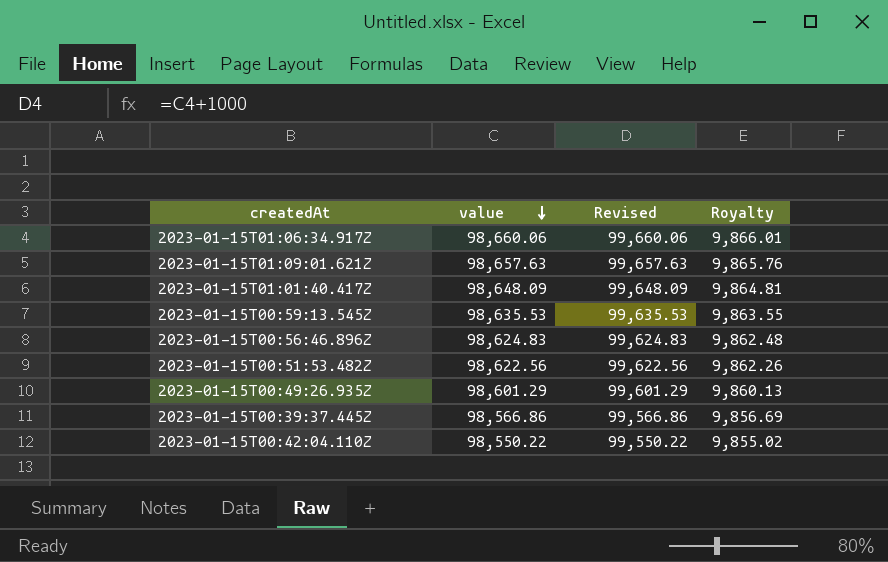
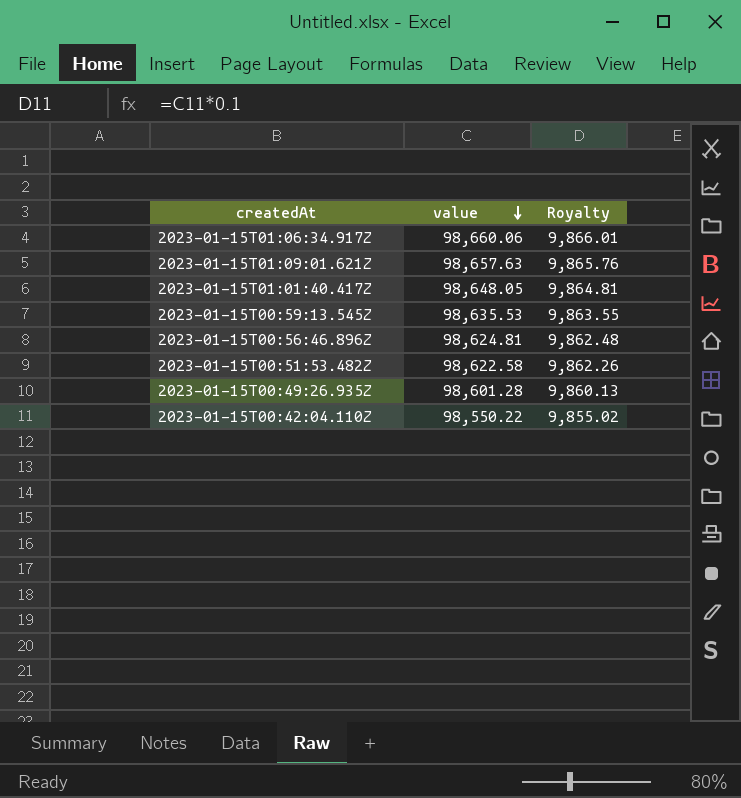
column Revised | formula: [value] + 1000 -> none
row 2023-01-15T00:39:37.445Z: 98,566.86 | 99,566.86 | 9,856.69 -> none
2023-01-15T01:01:40.417Z | value: 98,648.09 -> 98,648.05
2023-01-15T00:56:46.896Z | value: 98,624.83 -> 98,624.81
2023-01-15T00:51:53.482Z | value: 98,622.56 -> 98,622.58
2023-01-15T00:49:26.935Z | value: 98,601.29 -> 98,601.28

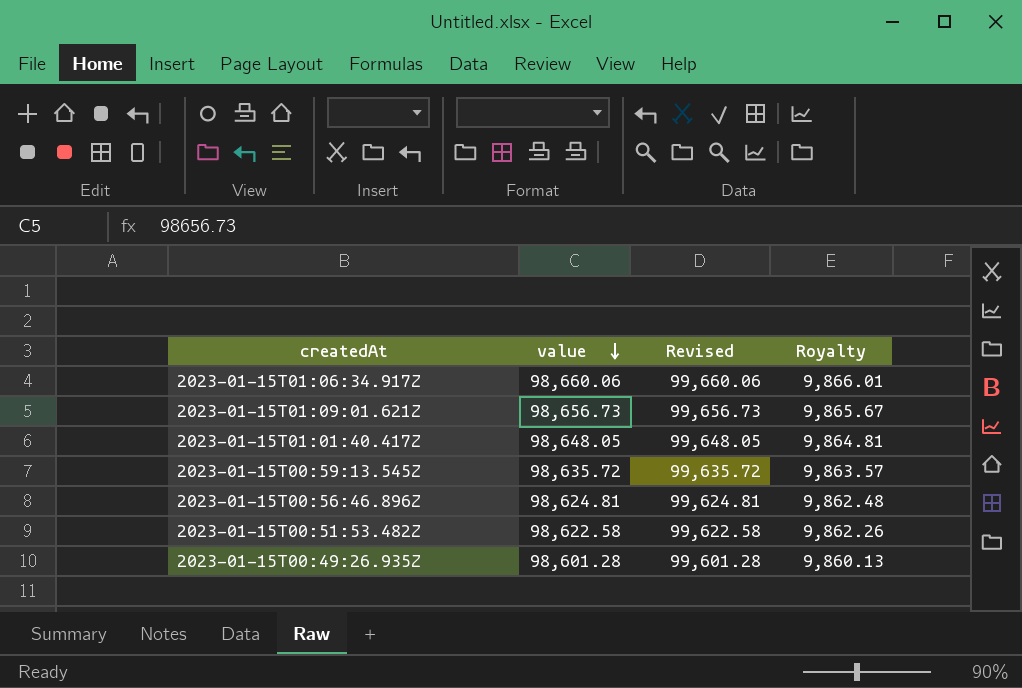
column Revised | formula: none -> [value] + 1000
row 2023-01-15T00:42:04.110Z: 98,550.22 | 9,855.02 -> none
2023-01-15T01:09:01.621Z | value: 98,657.63 -> 98,656.73
2023-01-15T01:09:01.621Z | Royalty: 9,865.76 -> 9,865.67
2023-01-15T00:59:13.545Z | value: 98,635.53 -> 98,635.72
2023-01-15T00:59:13.545Z | Royalty: 9,863.55 -> 9,863.57

